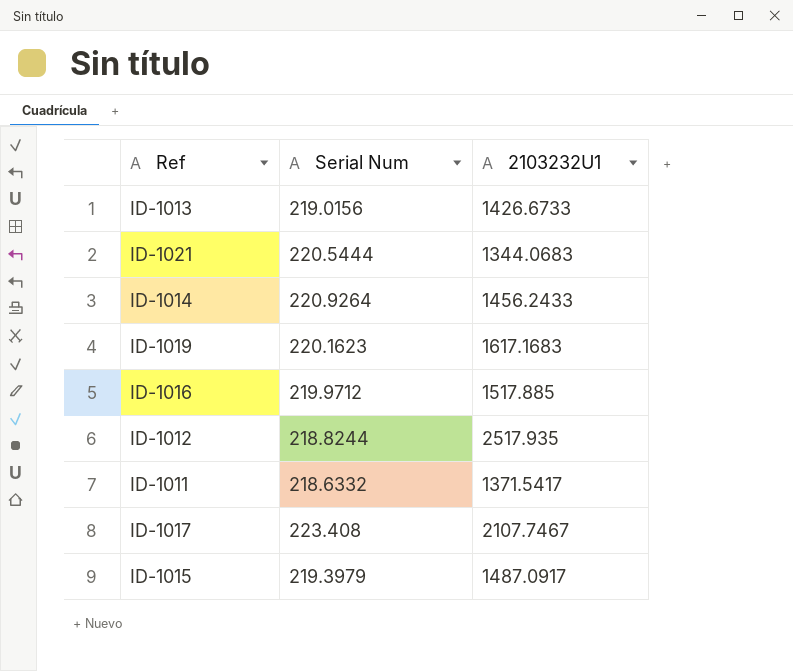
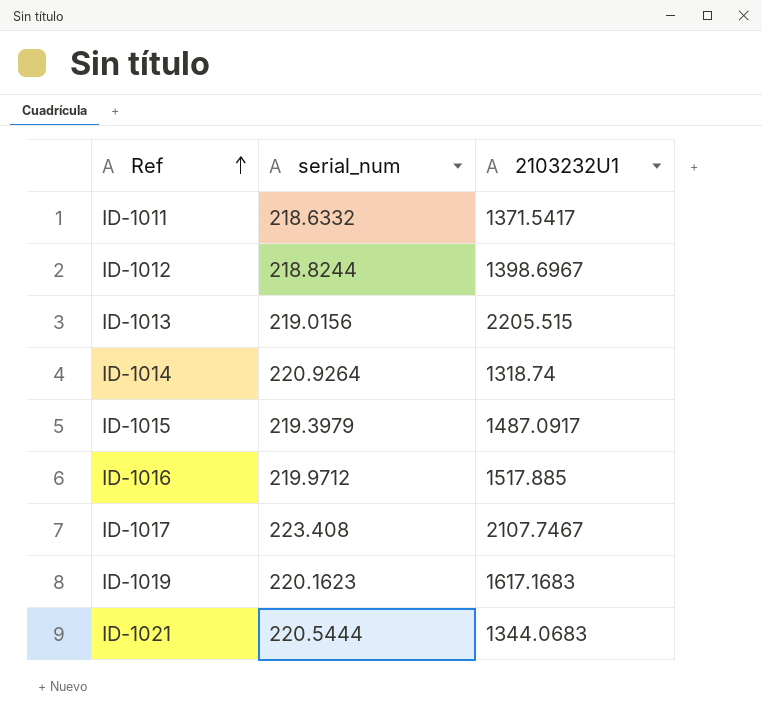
row order: none -> Ref ascending
column name: Serial Num -> serial_num
ID-1012 | 2103232U1: 2517.935 -> 1398.6967
ID-1013 | 2103232U1: 1426.6733 -> 2205.515
ID-1014 | 2103232U1: 1456.2433 -> 1318.74

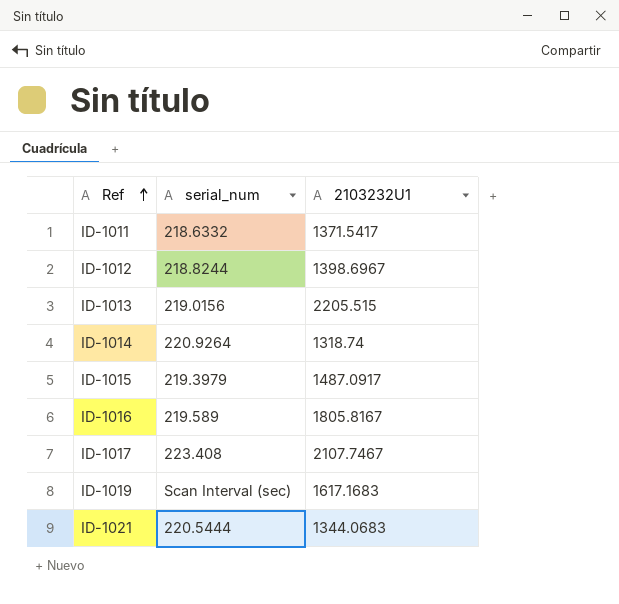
ID-1016 | serial_num: 219.9712 -> 219.589
ID-1016 | 2103232U1: 1517.885 -> 1805.8167
ID-1019 | serial_num: 220.1623 -> Scan Interval (sec)

